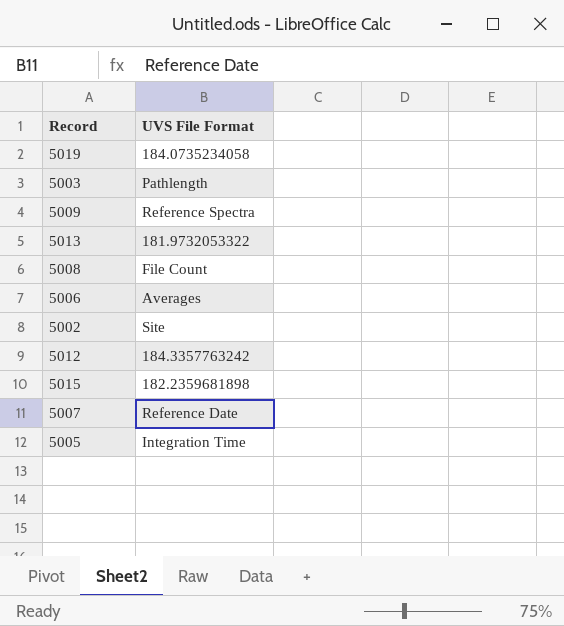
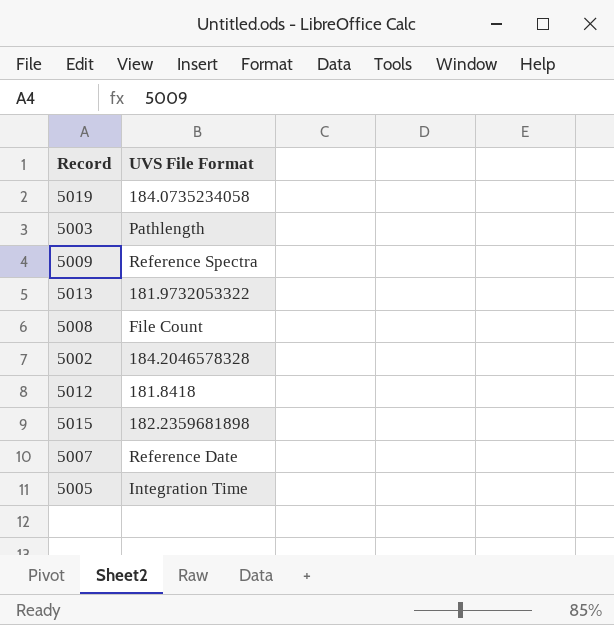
row 5006: Averages -> none
5002 | UVS File Format: Site -> 184.2046578328
5012 | UVS File Format: 184.3357763242 -> 181.8418

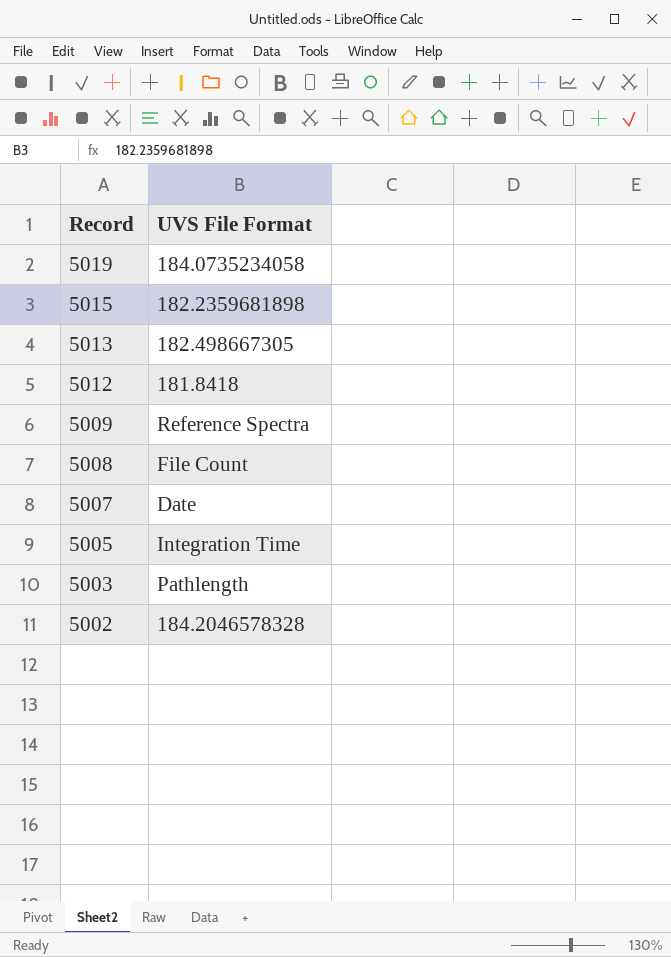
row order: none -> Record descending
5013 | UVS File Format: 181.9732053322 -> 182.498667305
5007 | UVS File Format: Reference Date -> Date

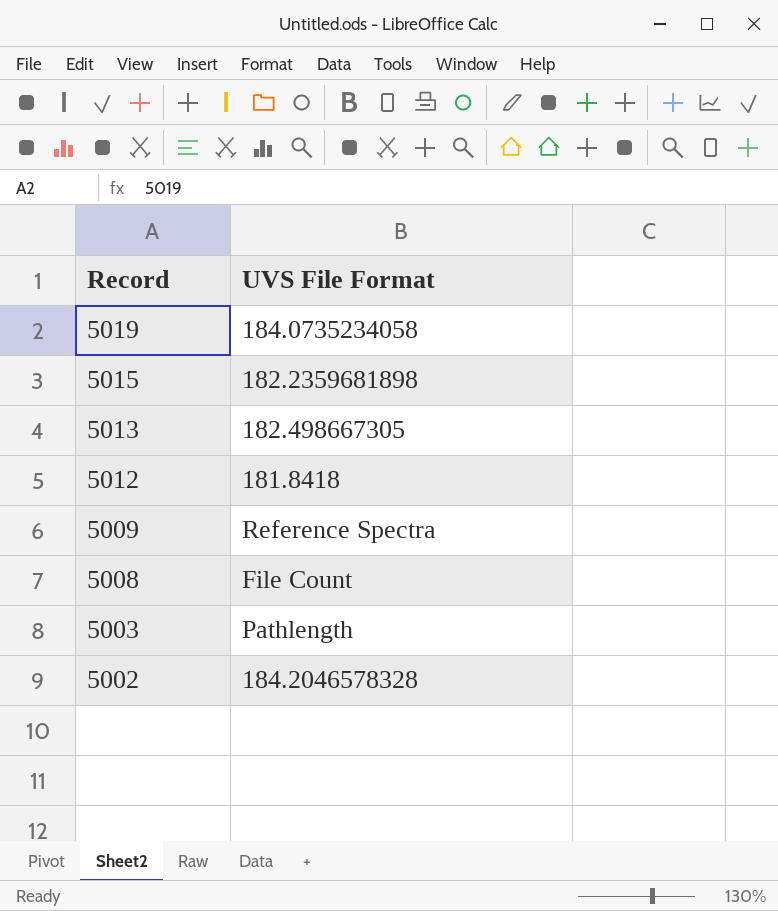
row 5007: Date -> none
row 5005: Integration Time -> none

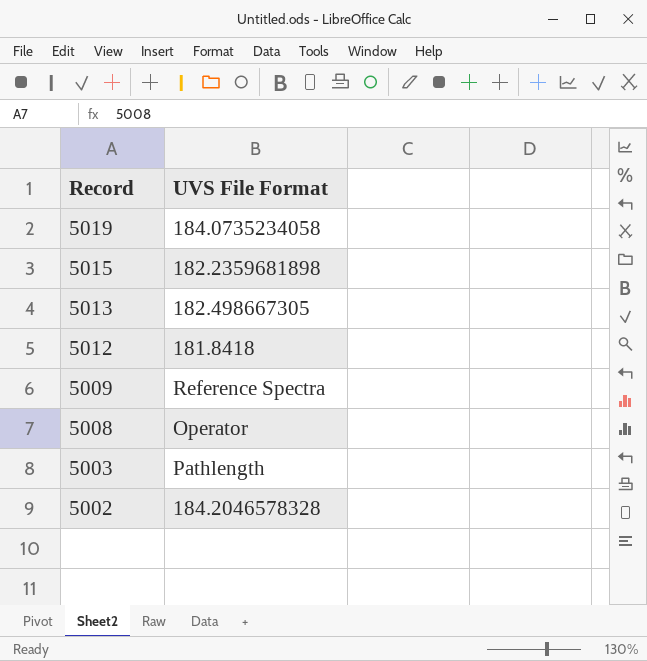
5008 | UVS File Format: File Count -> Operator

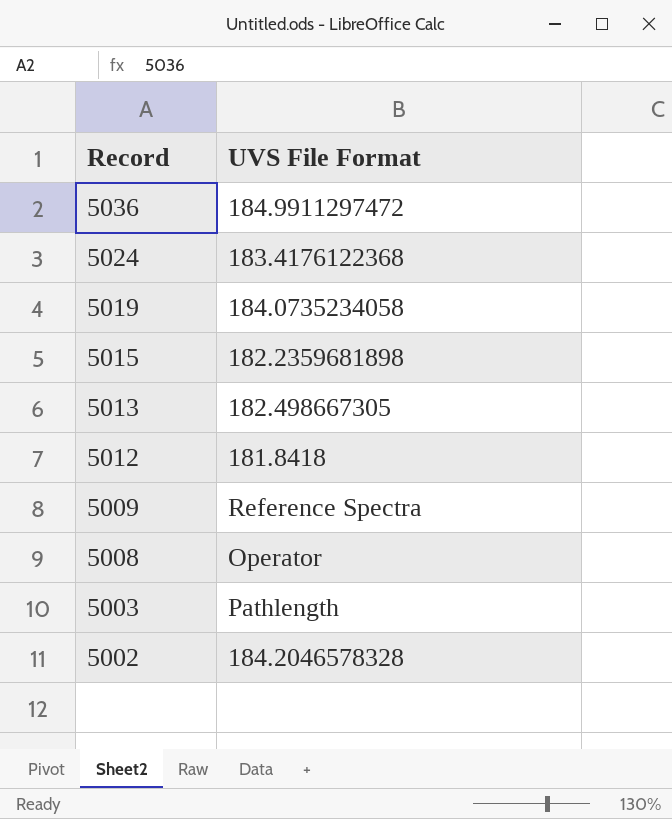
row 5036: none -> 184.9911297472
row 5024: none -> 183.4176122368

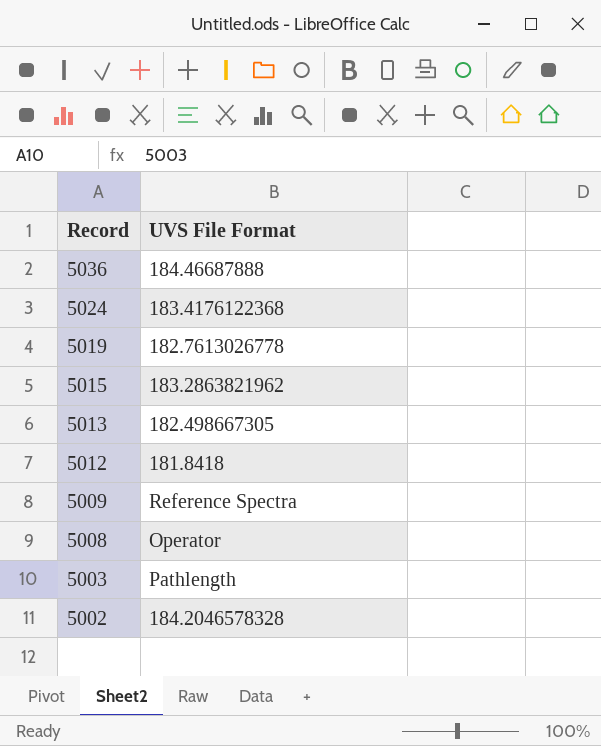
5036 | UVS File Format: 184.9911297472 -> 184.46687888
5019 | UVS File Format: 184.0735234058 -> 182.7613026778
5015 | UVS File Format: 182.2359681898 -> 183.2863821962

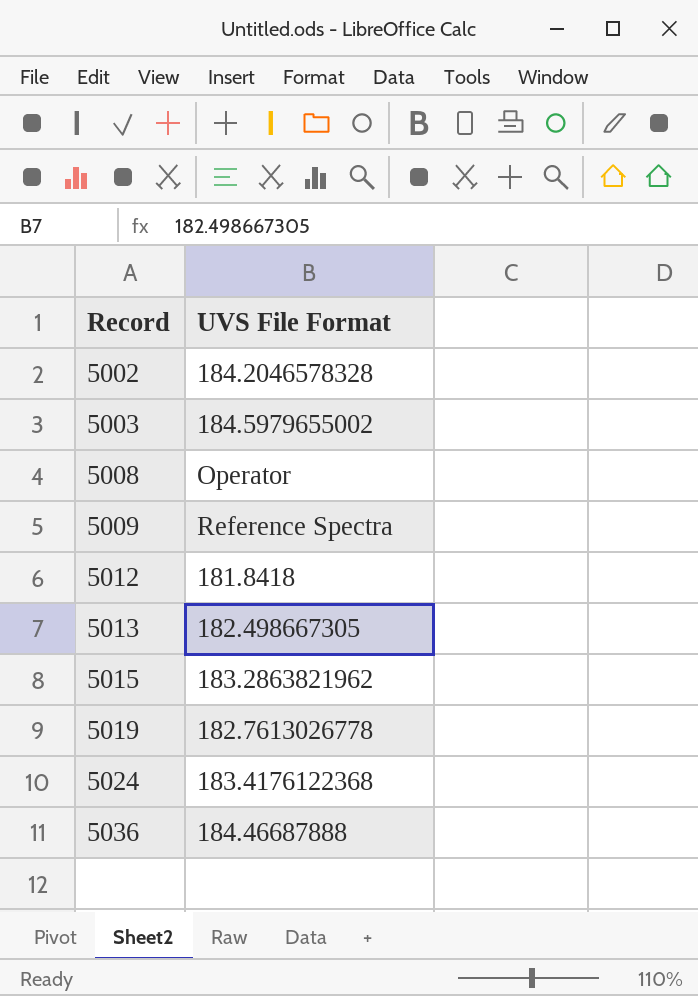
row order: Record descending -> Record ascending
5003 | UVS File Format: Pathlength -> 184.5979655002

